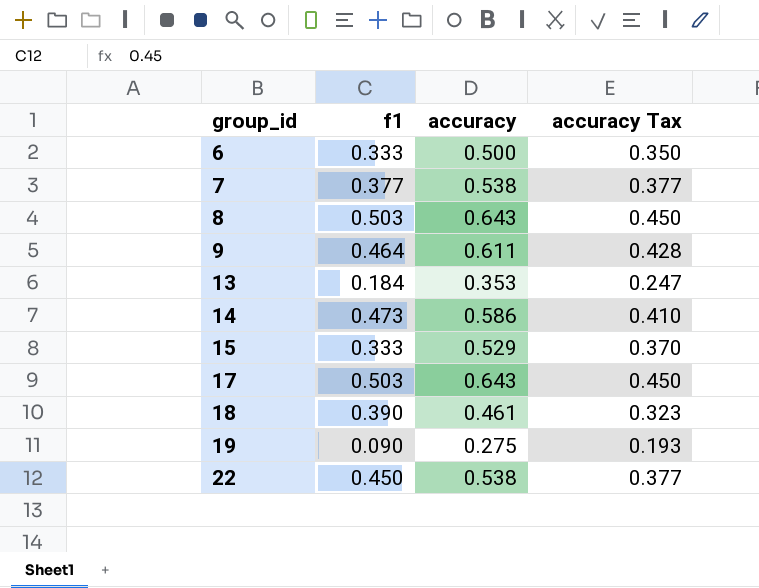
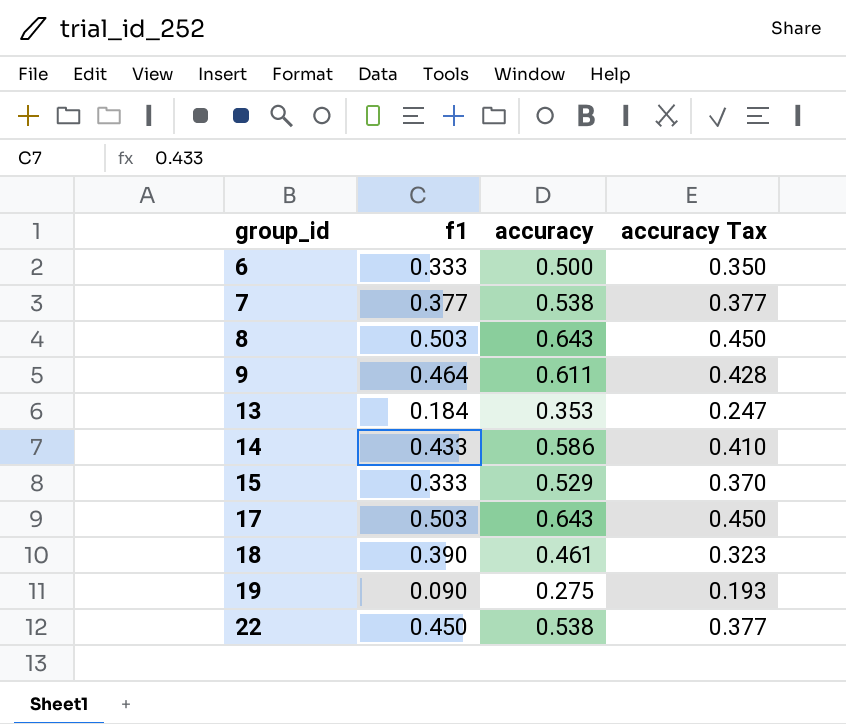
14 | f1: 0.473 -> 0.433

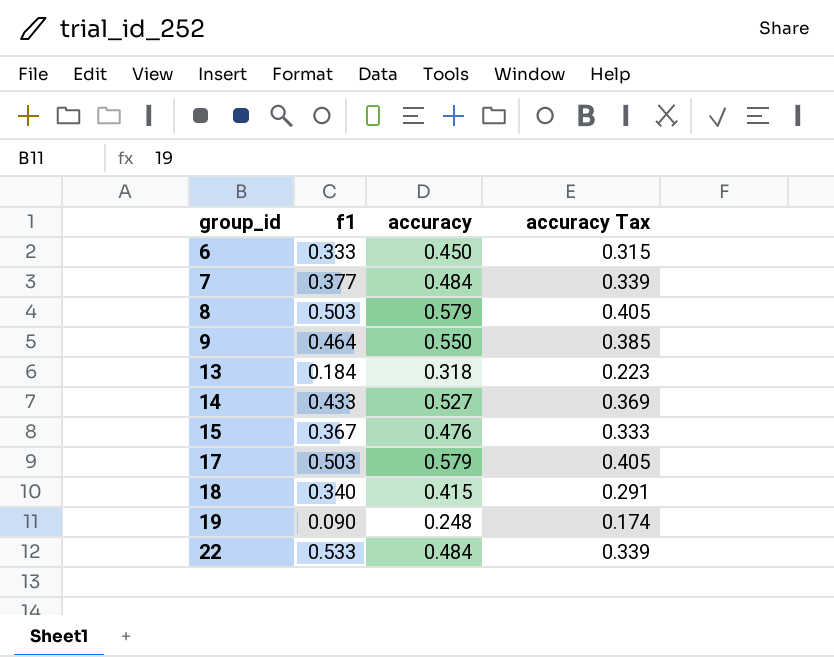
6 | accuracy: 0.500 -> 0.450
6 | accuracy Tax: 0.350 -> 0.315
7 | accuracy: 0.538 -> 0.484
7 | accuracy Tax: 0.377 -> 0.339
8 | accuracy: 0.643 -> 0.579
8 | accuracy Tax: 0.450 -> 0.405
9 | accuracy: 0.611 -> 0.550
9 | accuracy Tax: 0.428 -> 0.385
13 | accuracy: 0.353 -> 0.318
13 | accuracy Tax: 0.247 -> 0.223
14 | accuracy: 0.586 -> 0.527
14 | accuracy Tax: 0.410 -> 0.369
15 | f1: 0.333 -> 0.367
15 | accuracy: 0.529 -> 0.476
15 | accuracy Tax: 0.370 -> 0.333
17 | accuracy: 0.643 -> 0.579
17 | accuracy Tax: 0.450 -> 0.405
18 | f1: 0.390 -> 0.340
18 | accuracy: 0.461 -> 0.415
18 | accuracy Tax: 0.323 -> 0.291
19 | accuracy: 0.275 -> 0.248
19 | accuracy Tax: 0.193 -> 0.174
22 | f1: 0.450 -> 0.533
22 | accuracy: 0.538 -> 0.484
22 | accuracy Tax: 0.377 -> 0.339

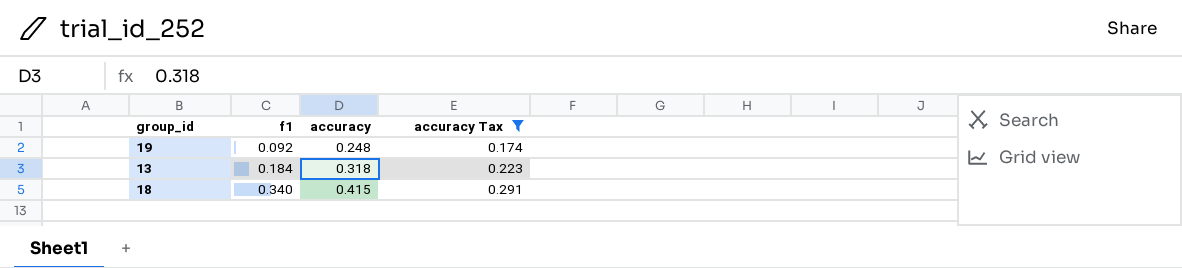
filter: none -> accuracy Tax <= 0.291
row order: group_id ascending -> f1 ascending
19 | f1: 0.090 -> 0.092

